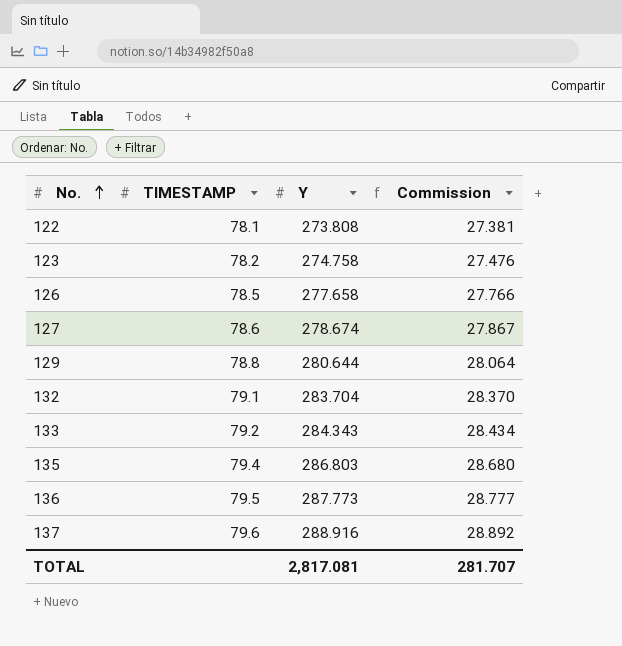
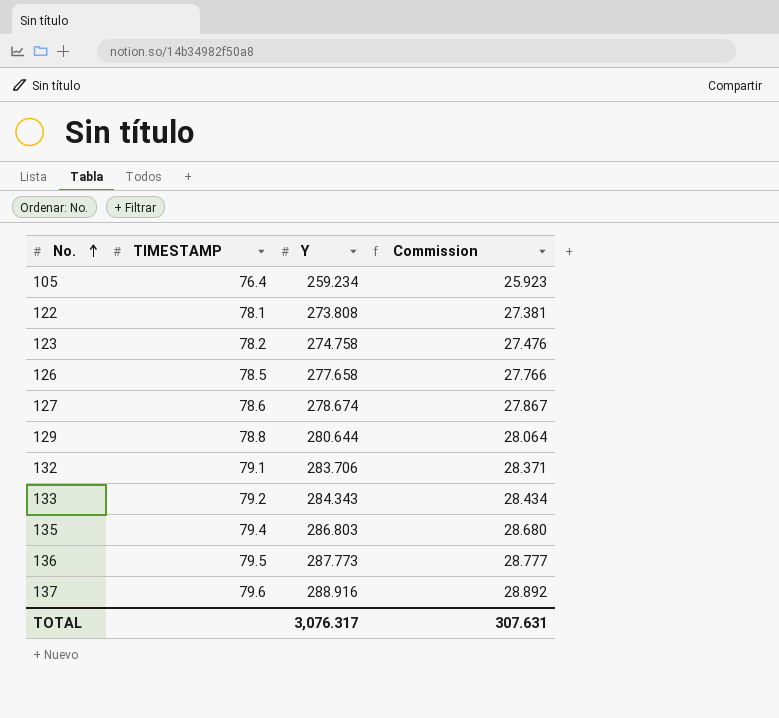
row 105: none -> 76.4 | 259.234 | 25.923
132 | Y: 283.704 -> 283.706
132 | Commission: 28.370 -> 28.371
TOTAL | Y: 2,817.081 -> 3,076.317
TOTAL | Commission: 281.707 -> 307.631

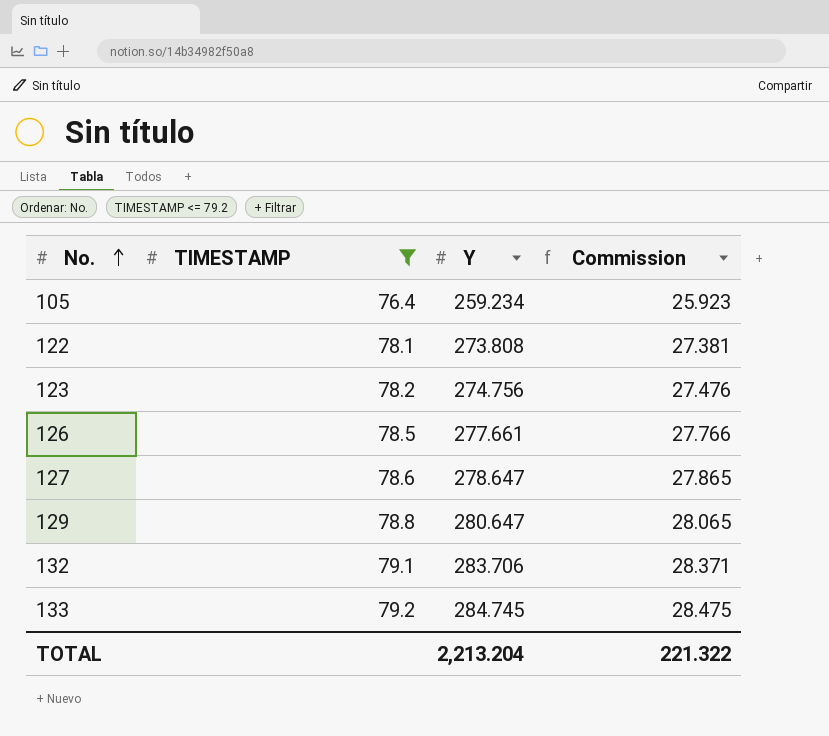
filter: none -> TIMESTAMP <= 79.2
123 | Y: 274.758 -> 274.756
126 | Y: 277.658 -> 277.661
127 | Y: 278.674 -> 278.647
127 | Commission: 27.867 -> 27.865
129 | Y: 280.644 -> 280.647
129 | Commission: 28.064 -> 28.065
133 | Y: 284.343 -> 284.745
133 | Commission: 28.434 -> 28.475
TOTAL | Y: 3,076.317 -> 2,213.204
TOTAL | Commission: 307.631 -> 221.322

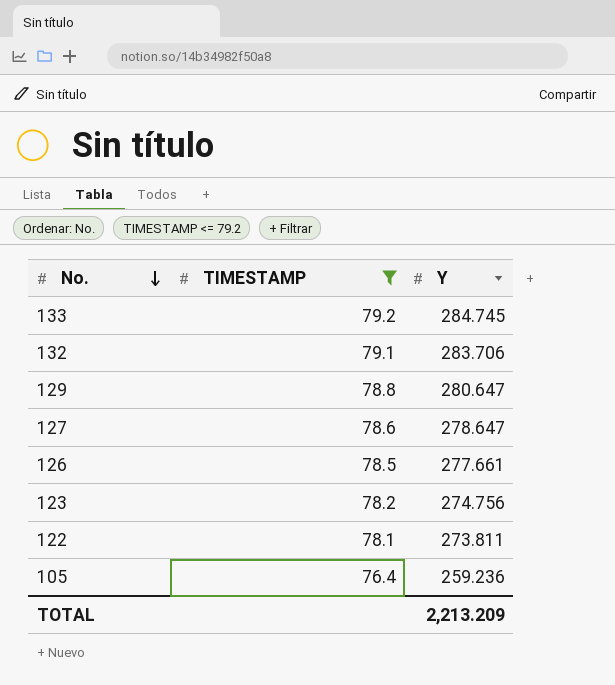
row order: No. ascending -> No. descending
column Commission | formula: [Y] * 0.1 -> none
122 | Y: 273.808 -> 273.811
105 | Y: 259.234 -> 259.236
TOTAL | Y: 2,213.204 -> 2,213.209

